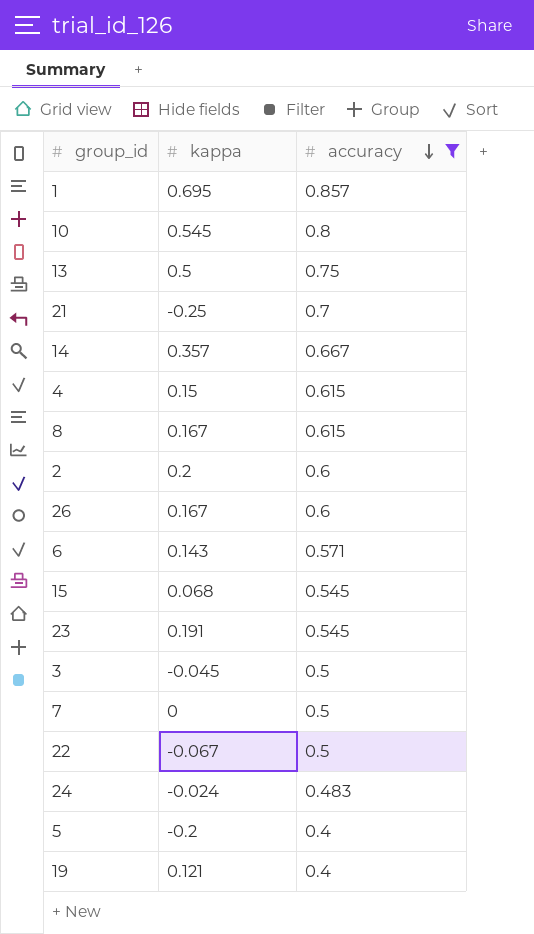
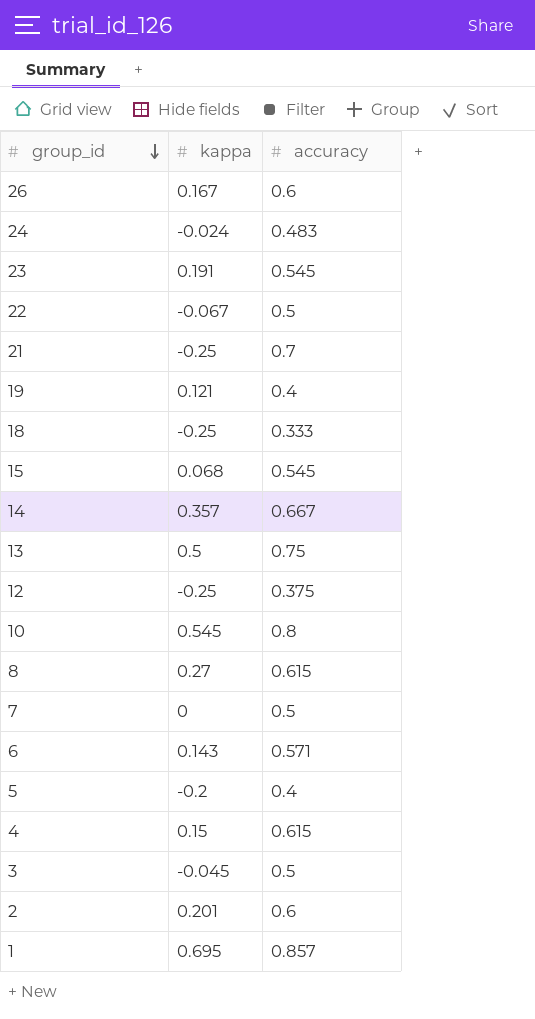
filter: accuracy >= 0.4 -> none
row order: accuracy descending -> group_id descending
8 | kappa: 0.167 -> 0.27
2 | kappa: 0.2 -> 0.201

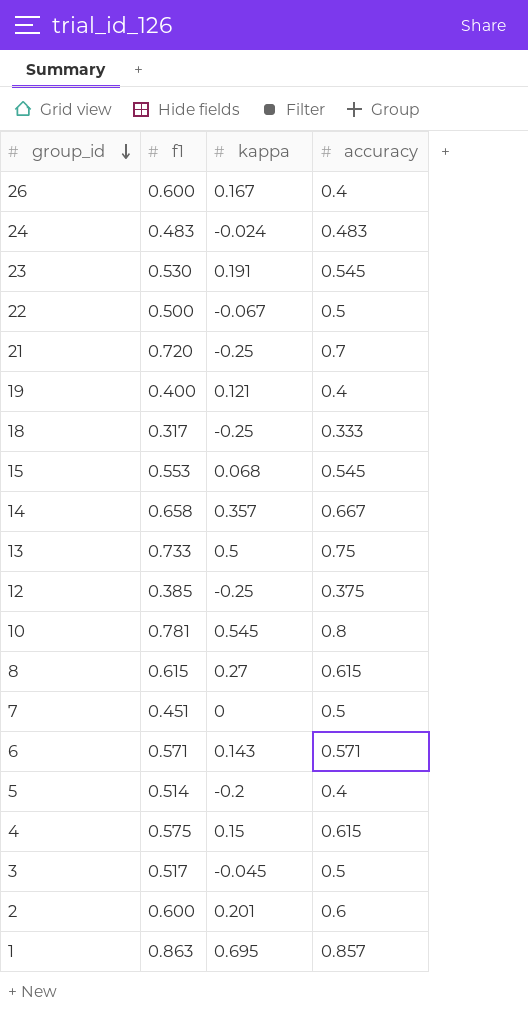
column f1 | position: none -> 2
26 | accuracy: 0.6 -> 0.4

